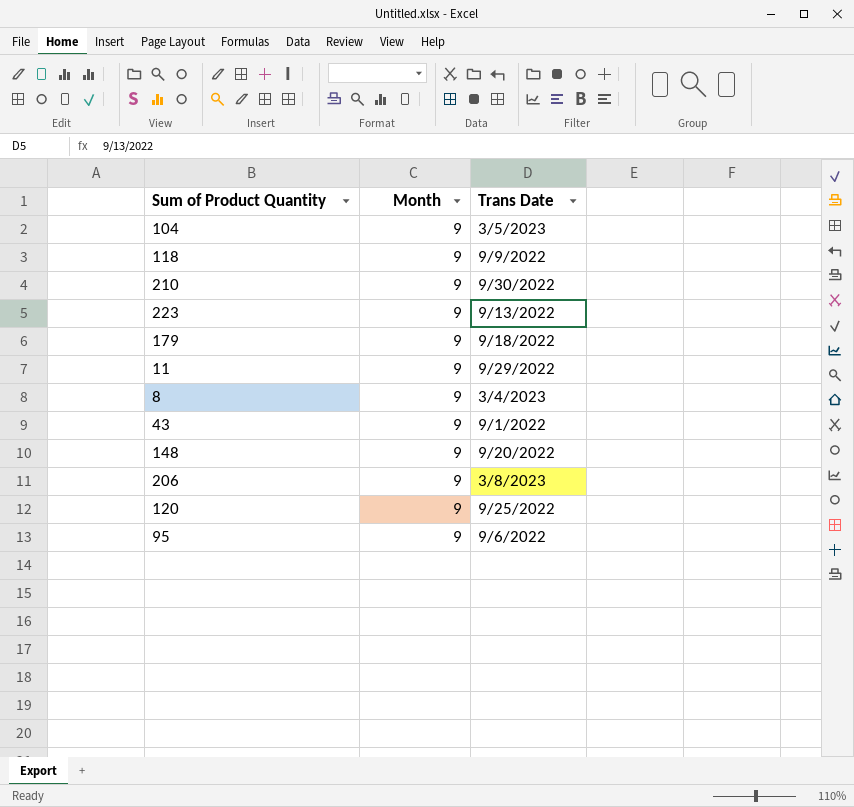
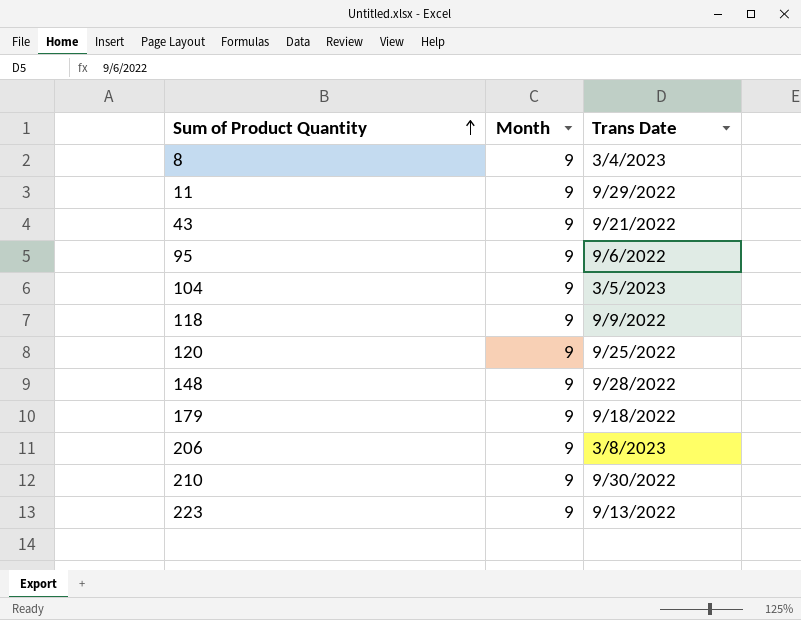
row order: none -> Sum of Product Quantity ascending
43 | Trans Date: 9/1/2022 -> 9/21/2022
148 | Trans Date: 9/20/2022 -> 9/28/2022

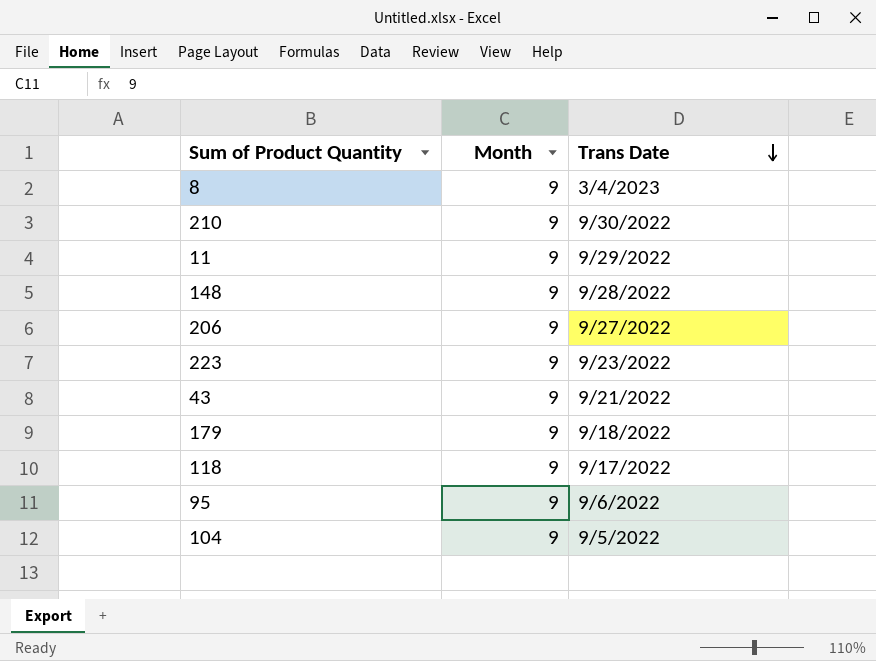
row order: Sum of Product Quantity ascending -> Trans Date descending
row 120: 9 | 9/25/2022 -> none
206 | Trans Date: 3/8/2023 -> 9/27/2022
223 | Trans Date: 9/13/2022 -> 9/23/2022
118 | Trans Date: 9/9/2022 -> 9/17/2022
104 | Trans Date: 3/5/2023 -> 9/5/2022

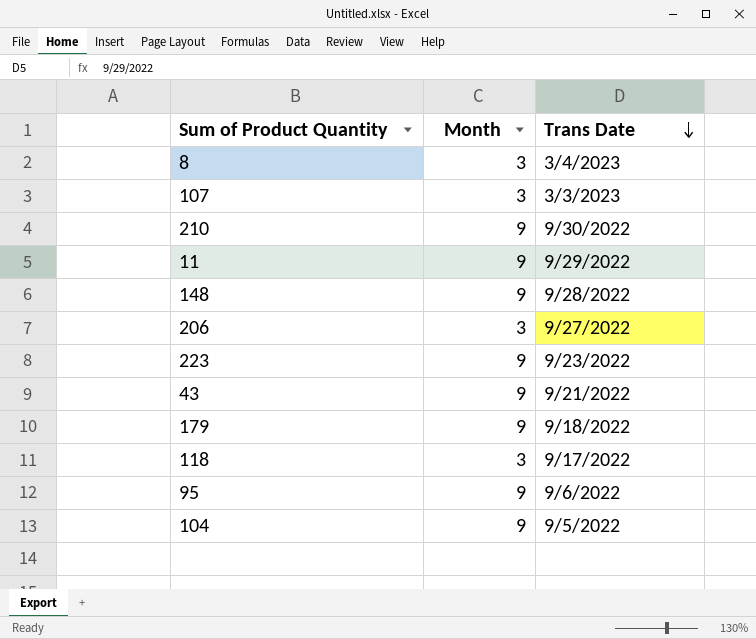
8 | Month: 9 -> 3
row 107: none -> 3 | 3/3/2023
206 | Month: 9 -> 3
118 | Month: 9 -> 3

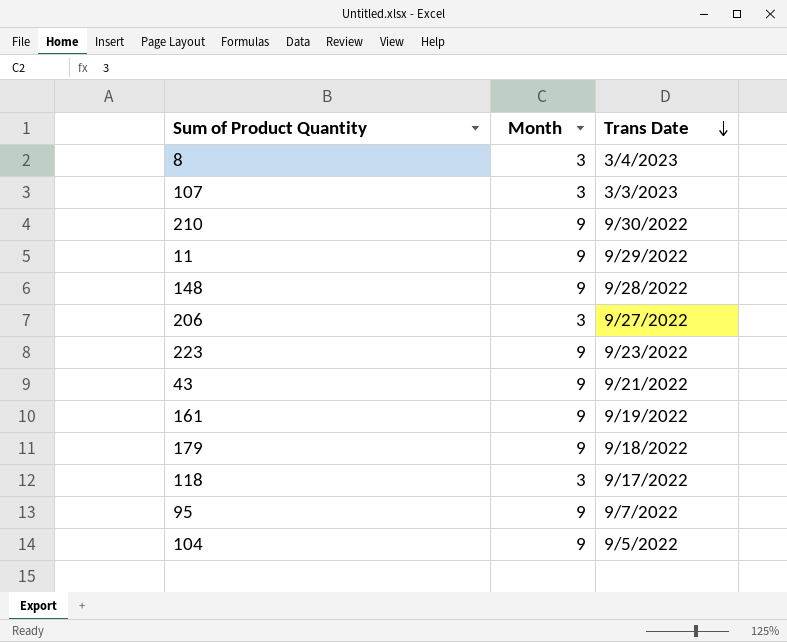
row 161: none -> 9 | 9/19/2022
95 | Trans Date: 9/6/2022 -> 9/7/2022

